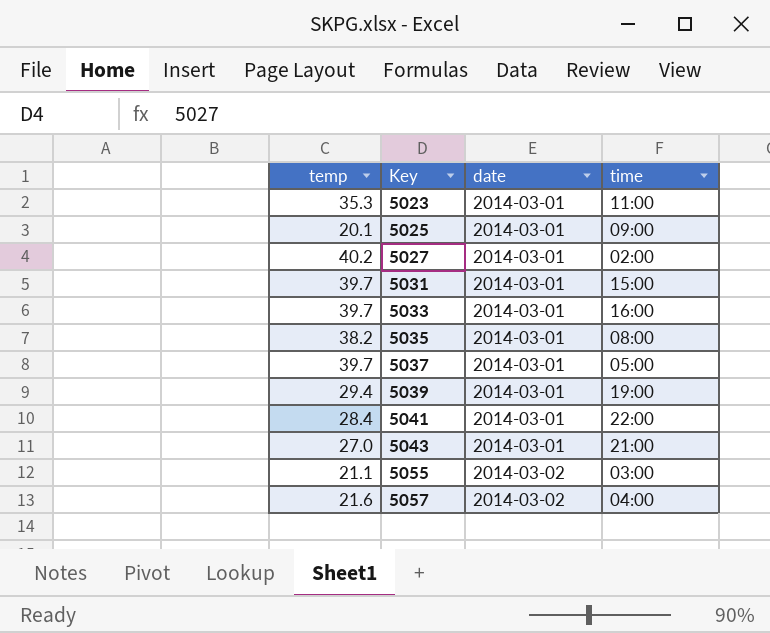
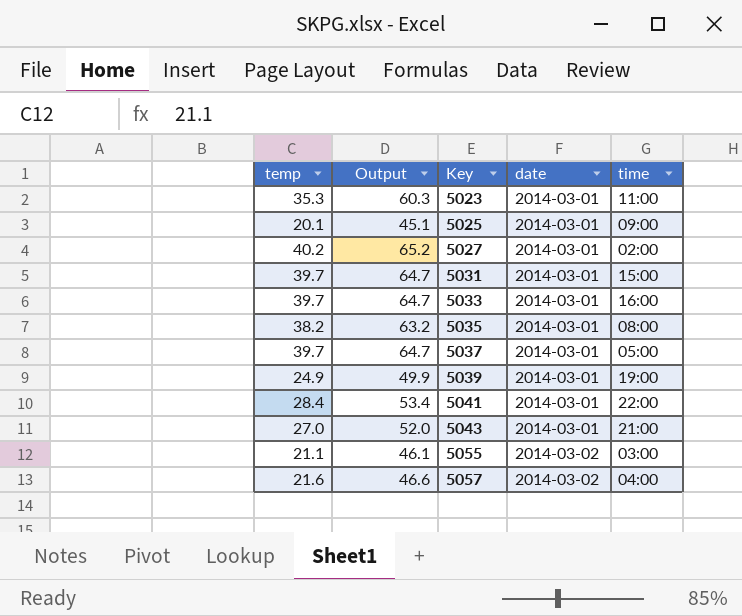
column Output | formula: none -> [temp] + 25
5039 | temp: 29.4 -> 24.9

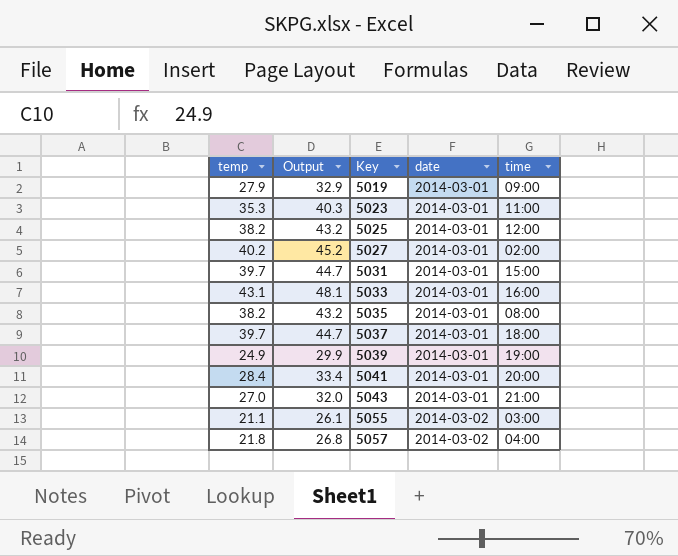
column Output | formula: [temp] + 25 -> [temp] + 5
row 5019: none -> 27.9 | 32.9 | 2014-03-01 | 09:00
5025 | temp: 20.1 -> 38.2
5025 | time: 09:00 -> 12:00
5033 | temp: 39.7 -> 43.1
5037 | time: 05:00 -> 18:00
5041 | time: 22:00 -> 20:00
5057 | temp: 21.6 -> 21.8

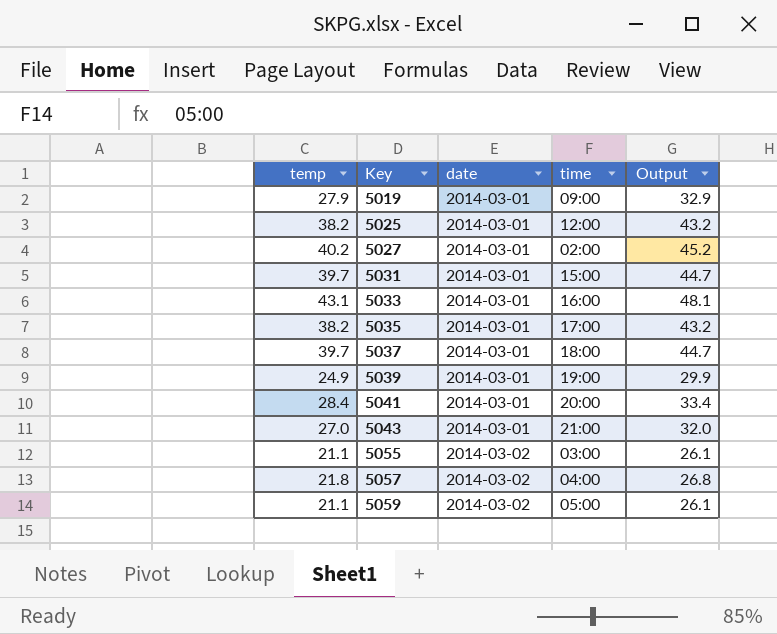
column Output | position: 2 -> 5
row 5023: 35.3 | 40.3 | 2014-03-01 | 11:00 -> none
5035 | time: 08:00 -> 17:00
row 5059: none -> 21.1 | 2014-03-02 | 05:00 | 26.1

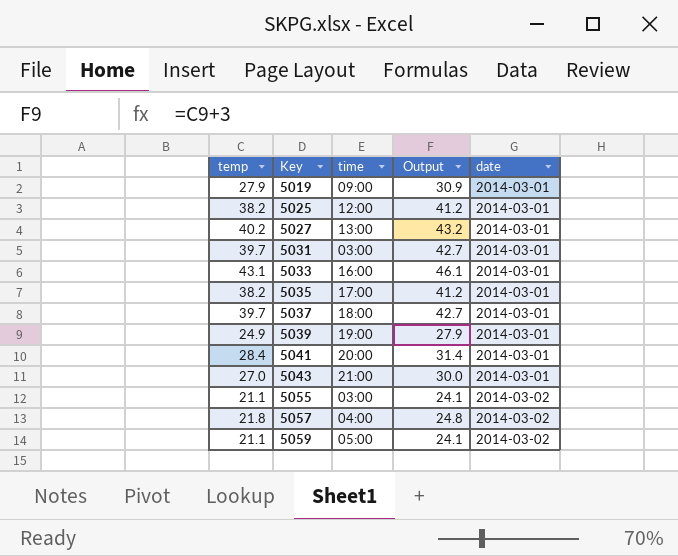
column Output | formula: [temp] + 5 -> [temp] + 3
column date | position: 3 -> 5
5027 | time: 02:00 -> 13:00
5031 | time: 15:00 -> 03:00

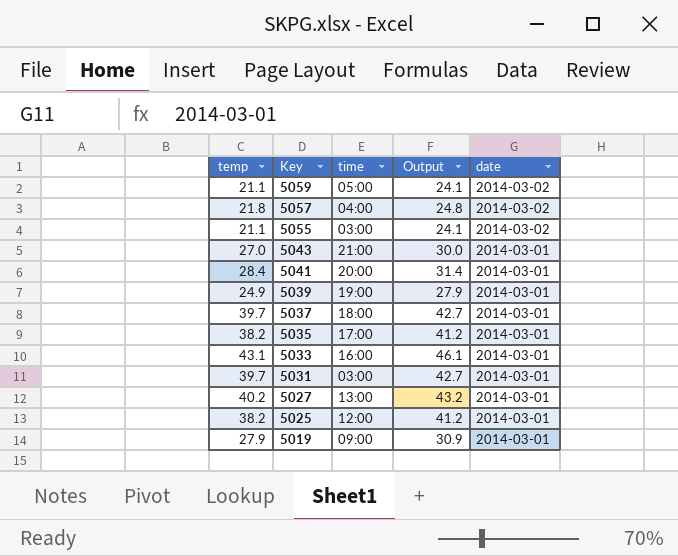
row order: Key ascending -> Key descending

